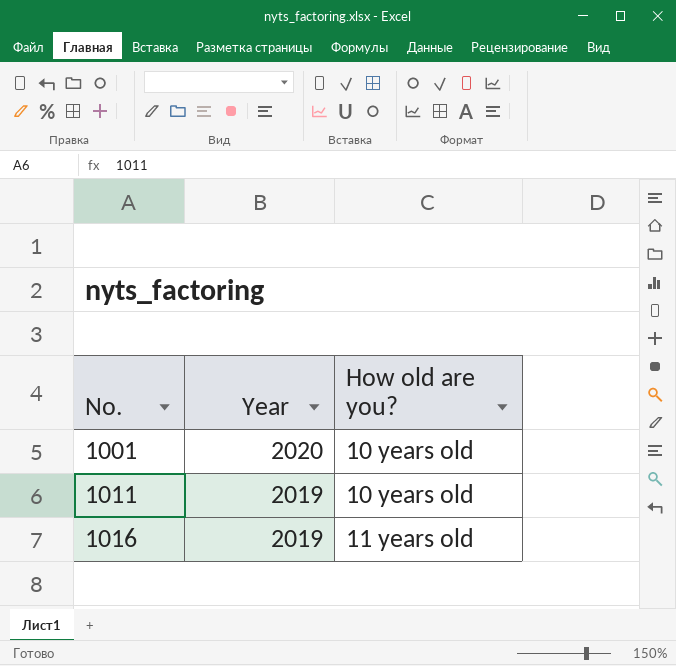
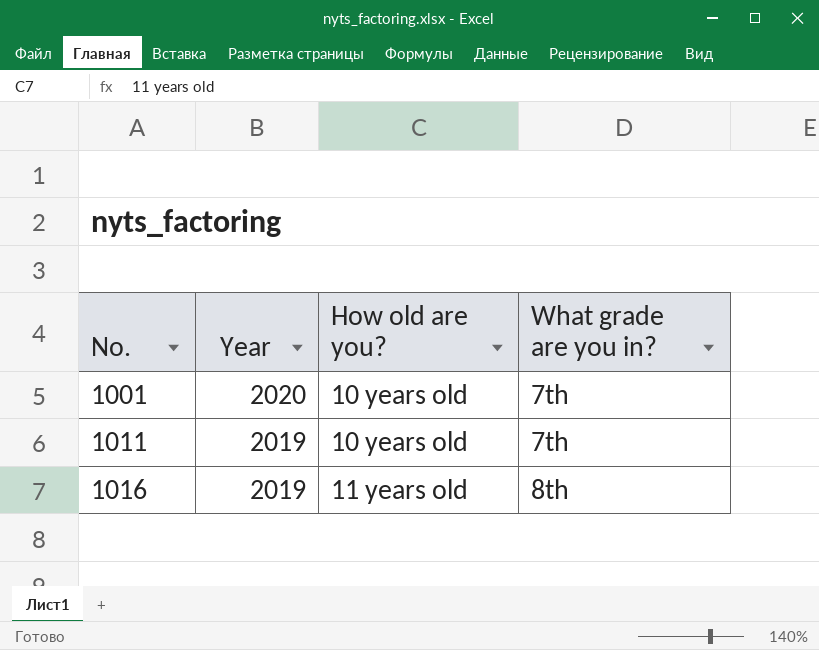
column What grade are you in? | position: none -> 4

